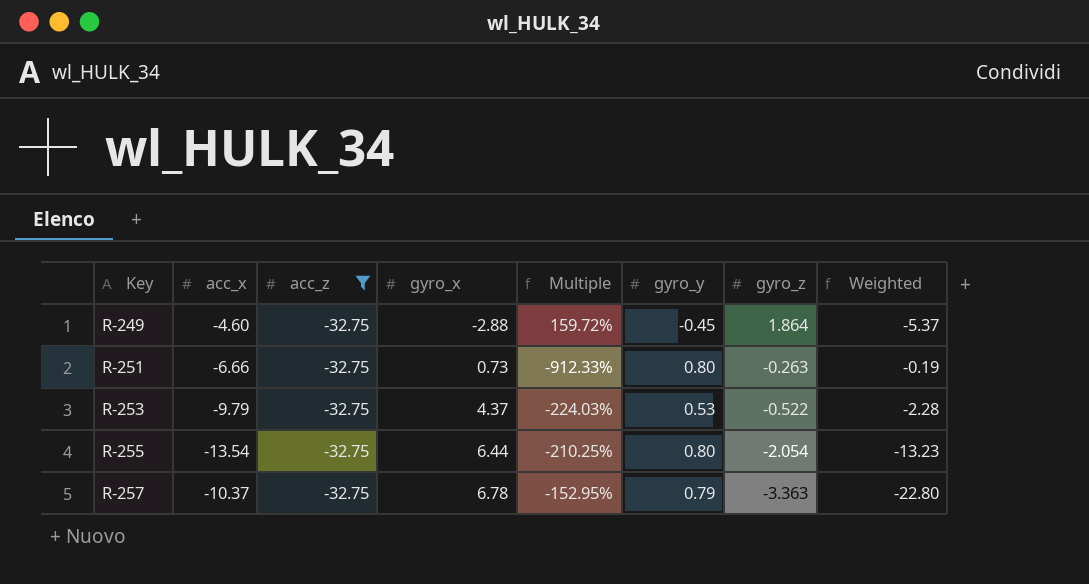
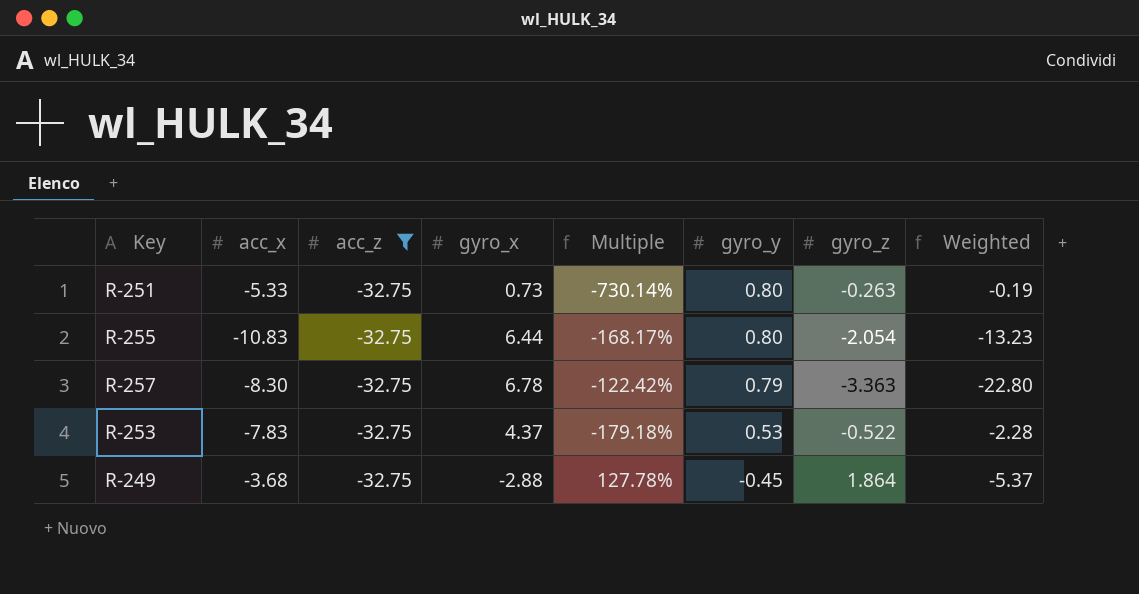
row order: Key ascending -> gyro_y descending
R-251 | acc_x: -6.66 -> -5.33
R-251 | Multiple: -912.33% -> -730.14%
R-255 | acc_x: -13.54 -> -10.83
R-255 | Multiple: -210.25% -> -168.17%
R-257 | acc_x: -10.37 -> -8.30
R-257 | Multiple: -152.95% -> -122.42%
R-253 | acc_x: -9.79 -> -7.83
R-253 | Multiple: -224.03% -> -179.18%
R-249 | acc_x: -4.60 -> -3.68
R-249 | Multiple: 159.72% -> 127.78%

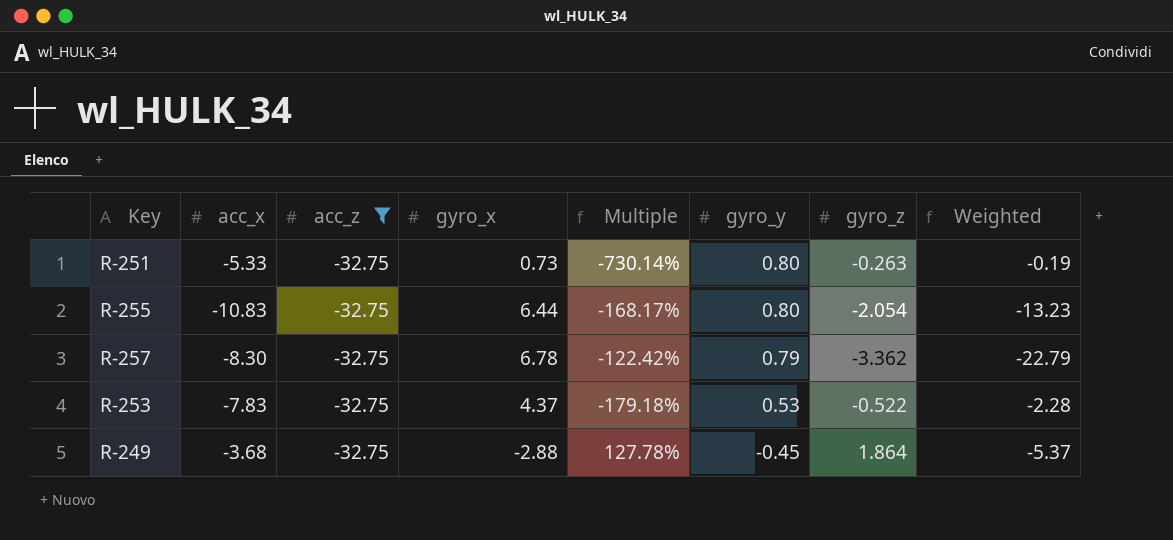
R-257 | gyro_z: -3.363 -> -3.362
R-257 | Weighted: -22.80 -> -22.79

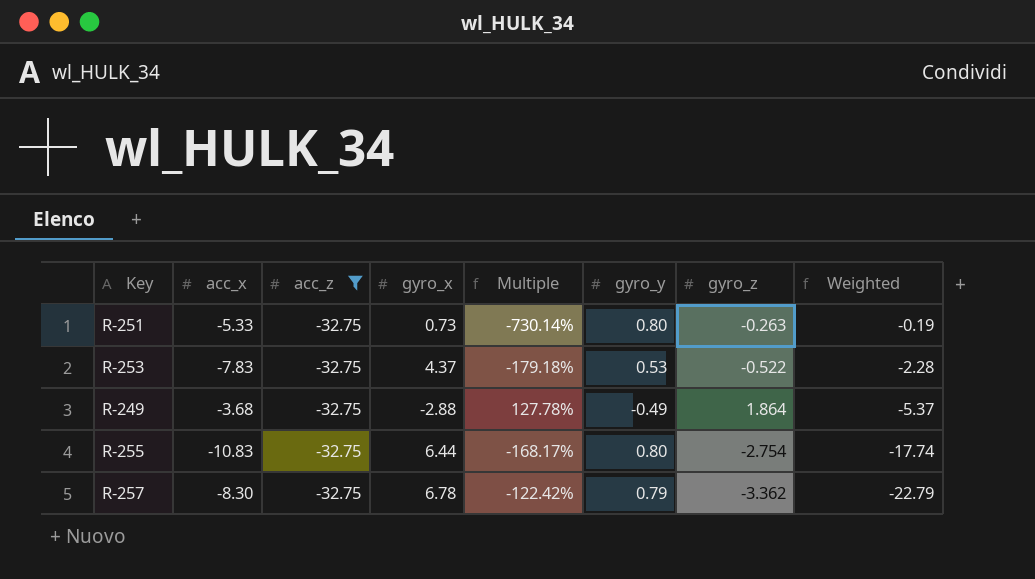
row order: gyro_y descending -> Weighted descending
R-249 | gyro_y: -0.45 -> -0.49
R-255 | gyro_z: -2.054 -> -2.754
R-255 | Weighted: -13.23 -> -17.74

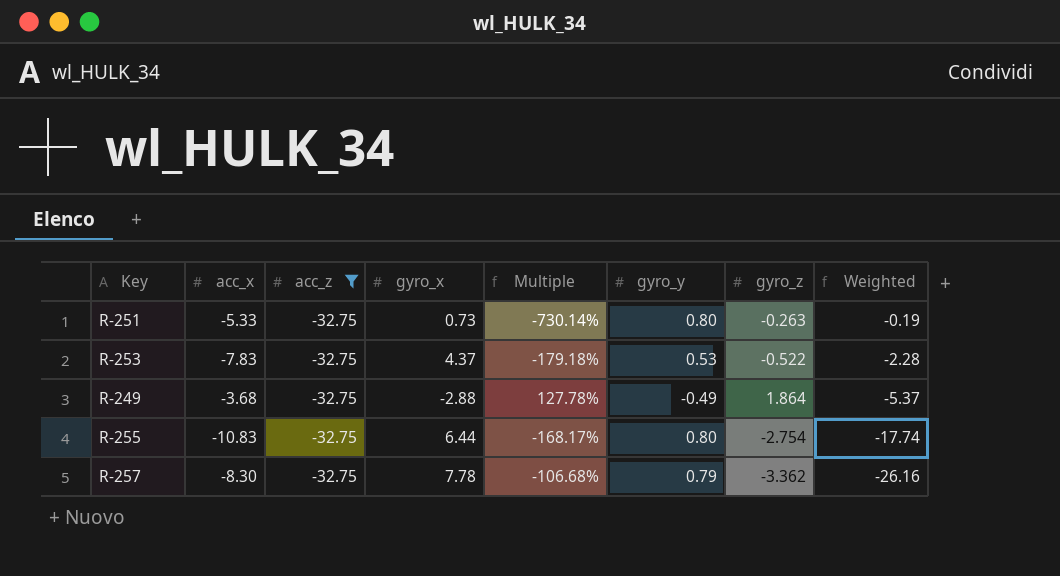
R-257 | gyro_x: 6.78 -> 7.78
R-257 | Multiple: -122.42% -> -106.68%
R-257 | Weighted: -22.79 -> -26.16

